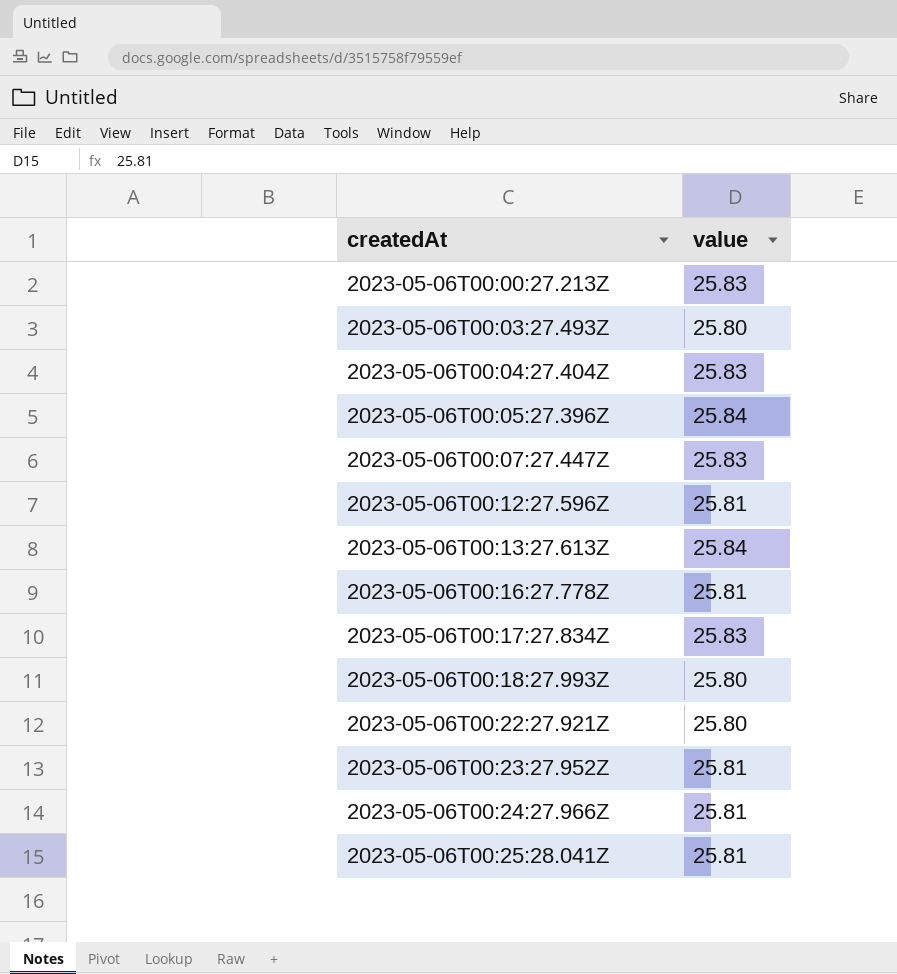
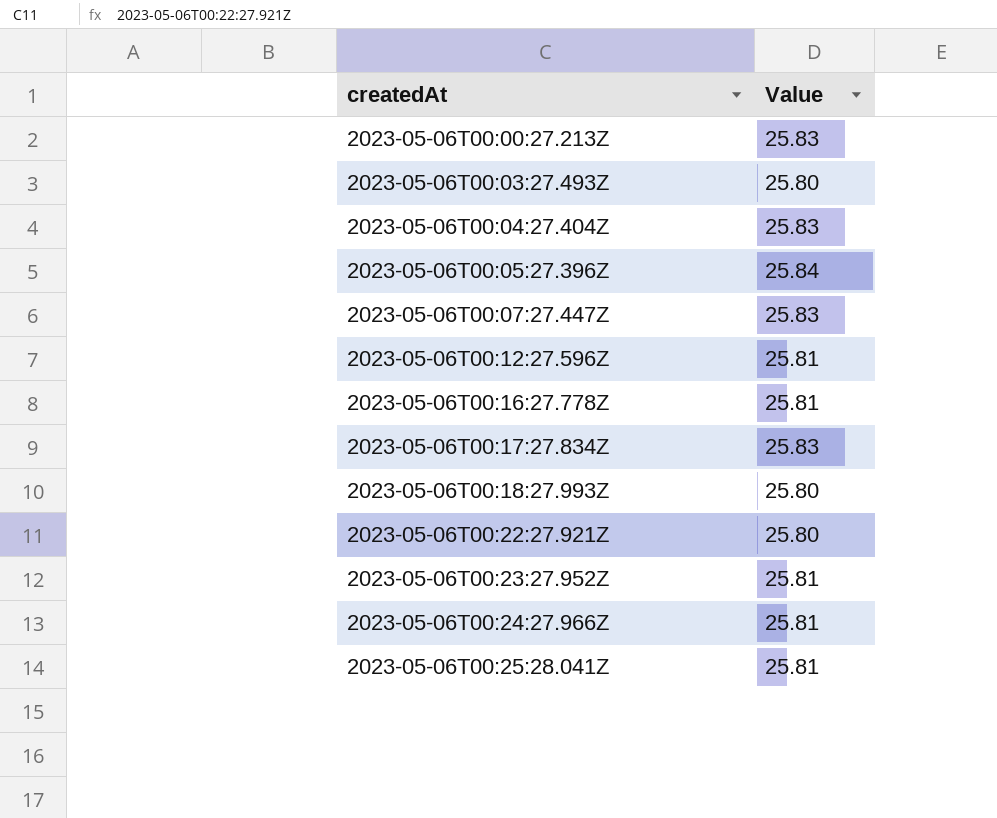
column name: value -> Value
row 2023-05-06T00:13:27.613Z: 25.84 -> none

